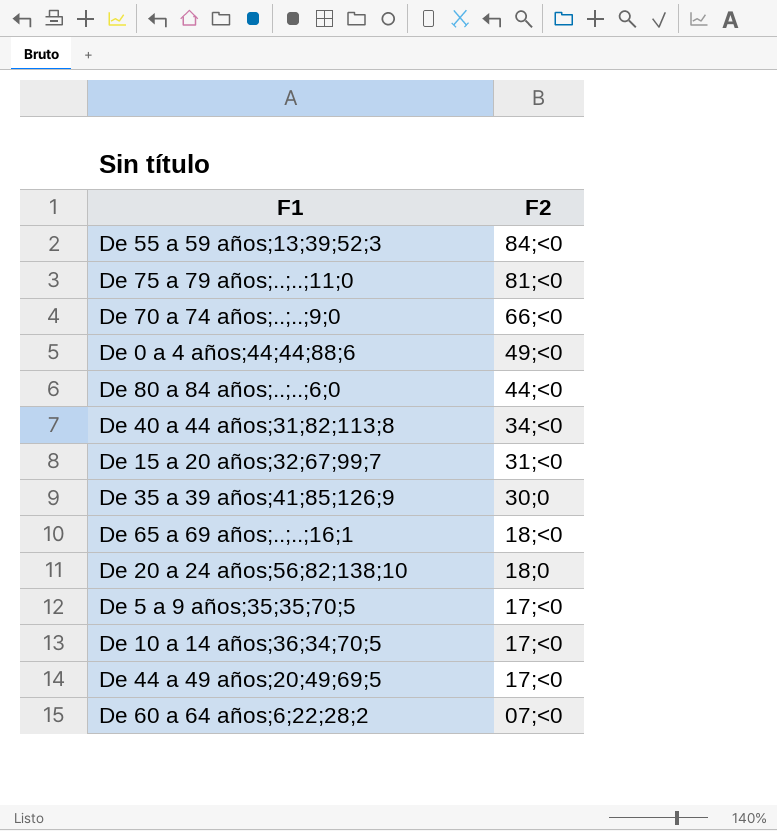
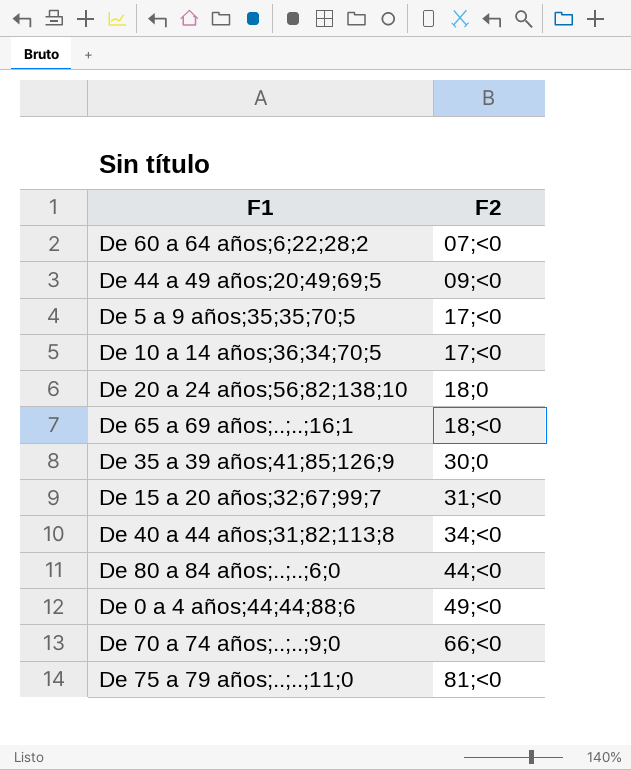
row order: F2 descending -> F2 ascending
row De 55 a 59 años;13;39;52;3: 84;<0 -> none
De 44 a 49 años;20;49;69;5 | F2: 17;<0 -> 09;<0

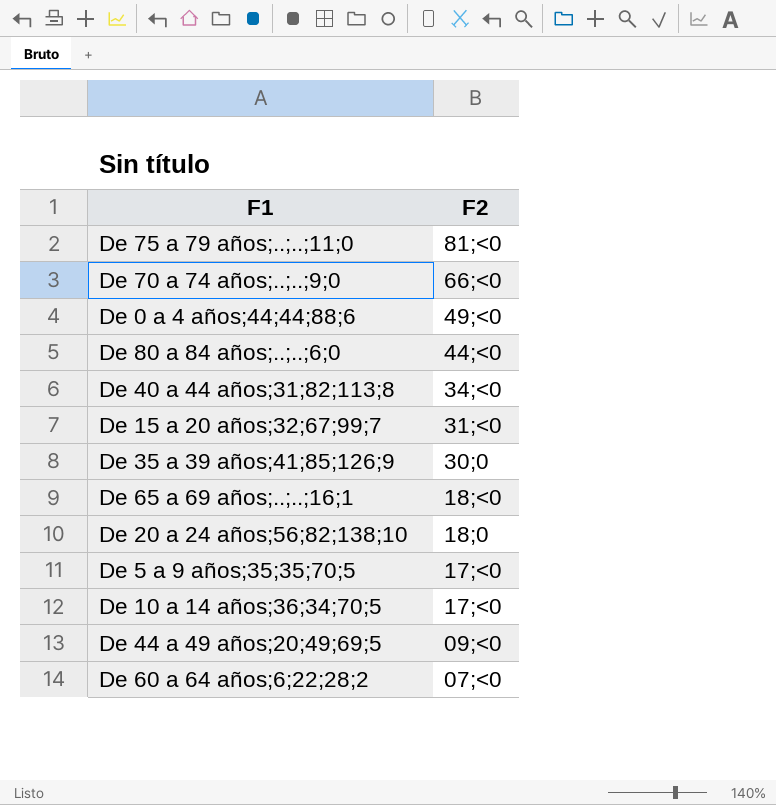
row order: F2 ascending -> F2 descending

